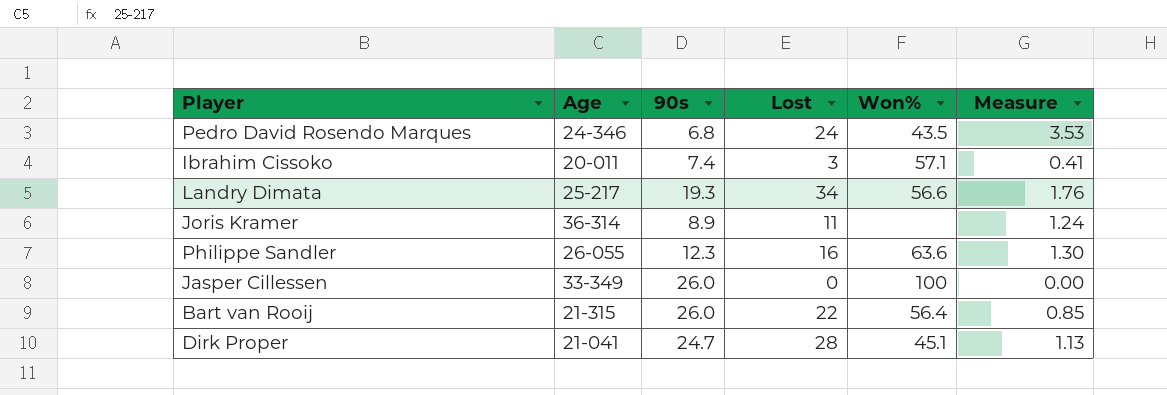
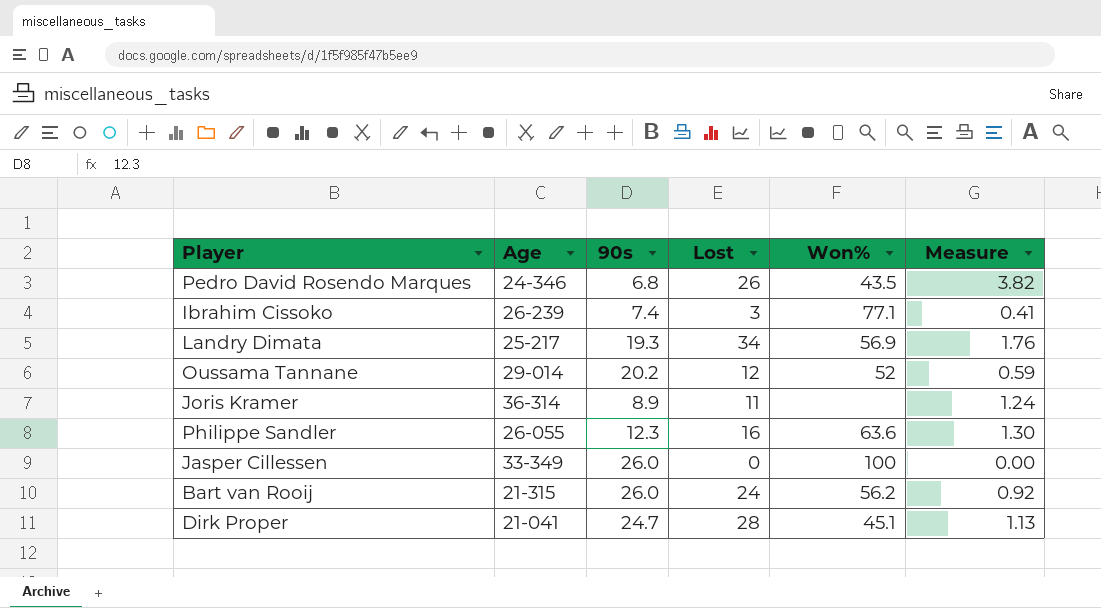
Pedro David Rosendo Marques | Lost: 24 -> 26
Pedro David Rosendo Marques | Measure: 3.53 -> 3.82
Ibrahim Cissoko | Age: 20-011 -> 26-239
Ibrahim Cissoko | Won%: 57.1 -> 77.1
Landry Dimata | Won%: 56.6 -> 56.9
row Oussama Tannane: none -> 29-014 | 20.2 | 12 | 52 | 0.59
Bart van Rooij | Lost: 22 -> 24
Bart van Rooij | Won%: 56.4 -> 56.2
Bart van Rooij | Measure: 0.85 -> 0.92

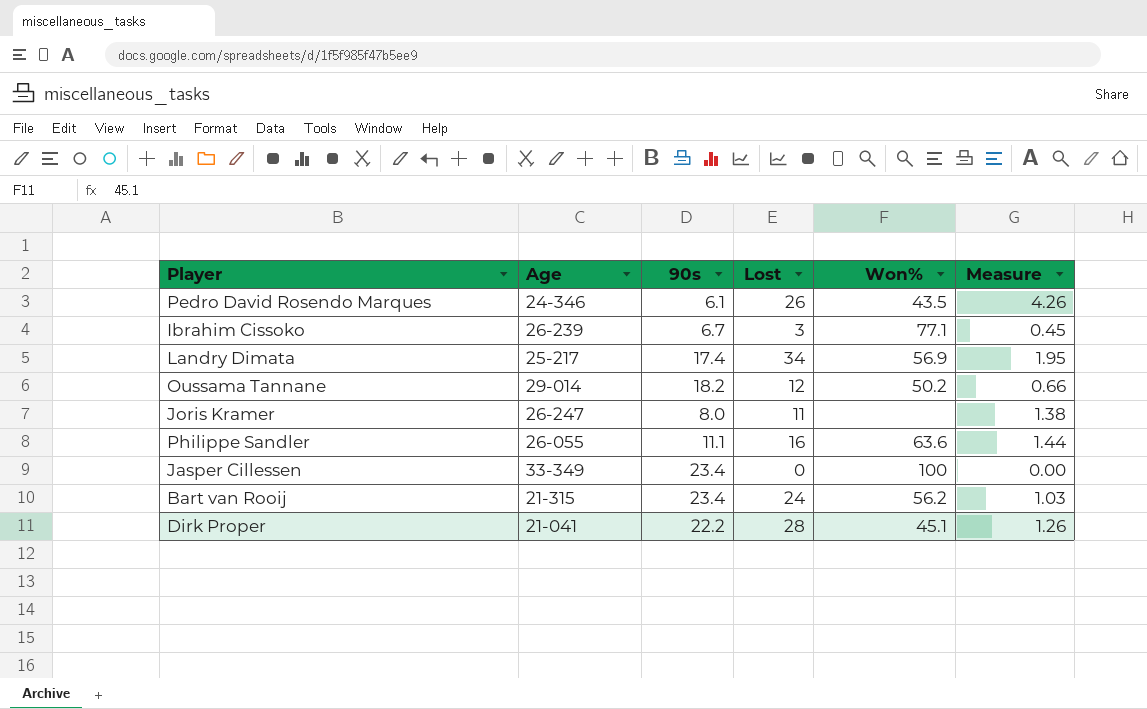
Pedro David Rosendo Marques | 90s: 6.8 -> 6.1
Pedro David Rosendo Marques | Measure: 3.82 -> 4.26
Ibrahim Cissoko | 90s: 7.4 -> 6.7
Ibrahim Cissoko | Measure: 0.41 -> 0.45
Landry Dimata | 90s: 19.3 -> 17.4
Landry Dimata | Measure: 1.76 -> 1.95
Oussama Tannane | 90s: 20.2 -> 18.2
Oussama Tannane | Won%: 52 -> 50.2
Oussama Tannane | Measure: 0.59 -> 0.66
Joris Kramer | Age: 36-314 -> 26-247
Joris Kramer | 90s: 8.9 -> 8.0
Joris Kramer | Measure: 1.24 -> 1.38
Philippe Sandler | 90s: 12.3 -> 11.1
Philippe Sandler | Measure: 1.30 -> 1.44
Jasper Cillessen | 90s: 26.0 -> 23.4
Bart van Rooij | 90s: 26.0 -> 23.4
Bart van Rooij | Measure: 0.92 -> 1.03
Dirk Proper | 90s: 24.7 -> 22.2
Dirk Proper | Measure: 1.13 -> 1.26

